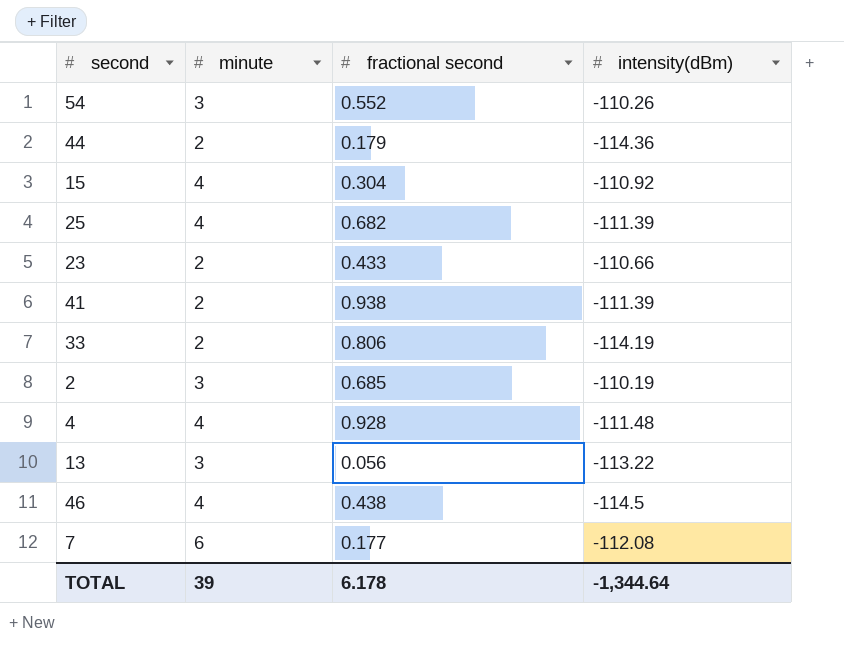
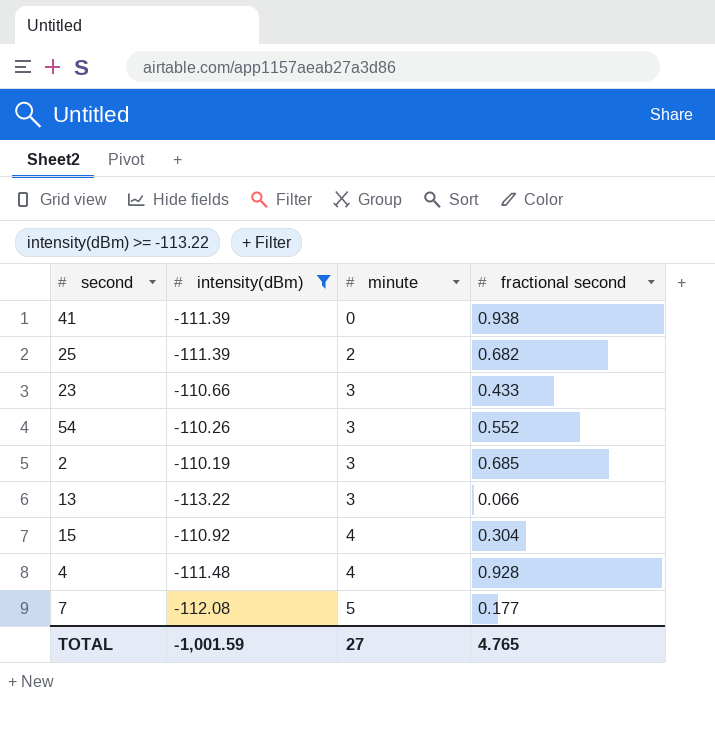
filter: none -> intensity(dBm) >= -113.22
row order: none -> minute ascending
column intensity(dBm) | position: 4 -> 2
41 | minute: 2 -> 0
25 | minute: 4 -> 2
23 | minute: 2 -> 3
13 | fractional second: 0.056 -> 0.066
7 | minute: 6 -> 5
TOTAL | intensity(dBm): -1,344.64 -> -1,001.59
TOTAL | minute: 39 -> 27
TOTAL | fractional second: 6.178 -> 4.765

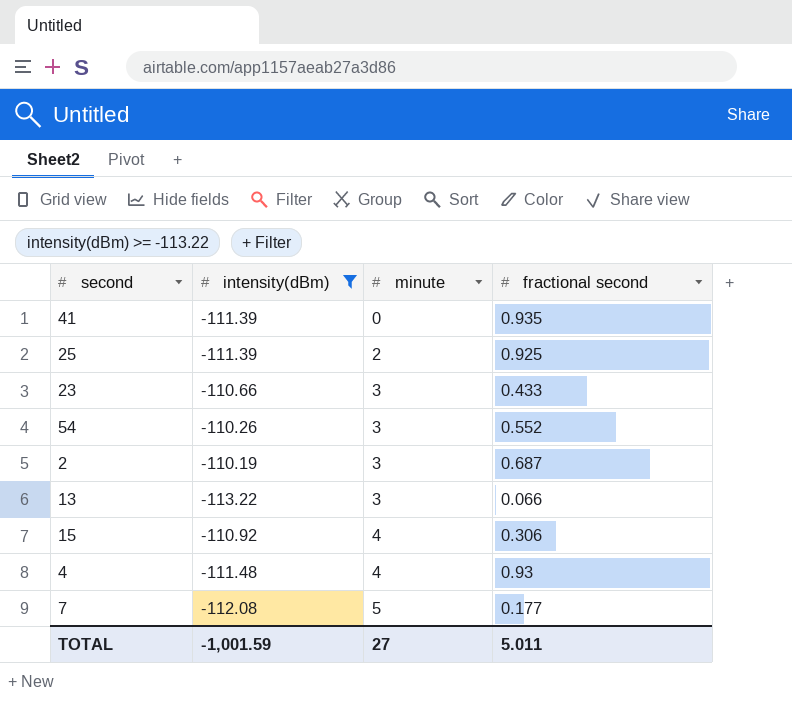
41 | fractional second: 0.938 -> 0.935
25 | fractional second: 0.682 -> 0.925
2 | fractional second: 0.685 -> 0.687
15 | fractional second: 0.304 -> 0.306
4 | fractional second: 0.928 -> 0.93
TOTAL | fractional second: 4.765 -> 5.011

